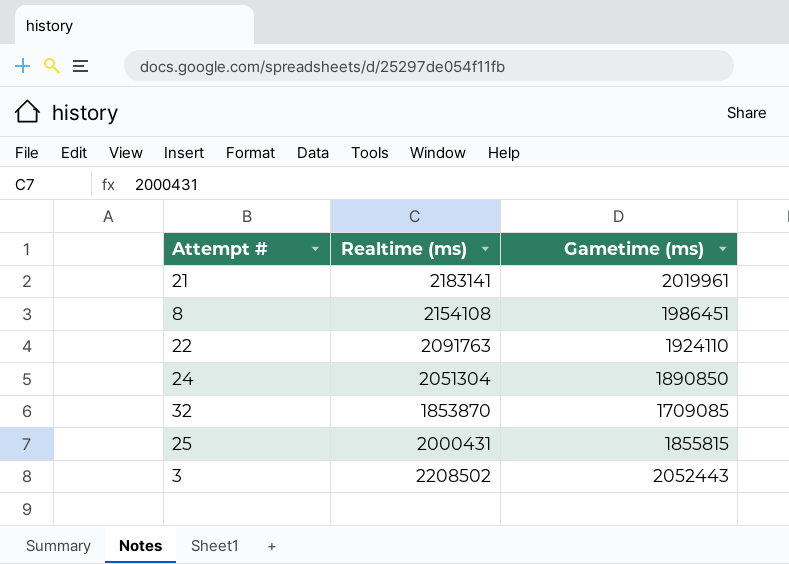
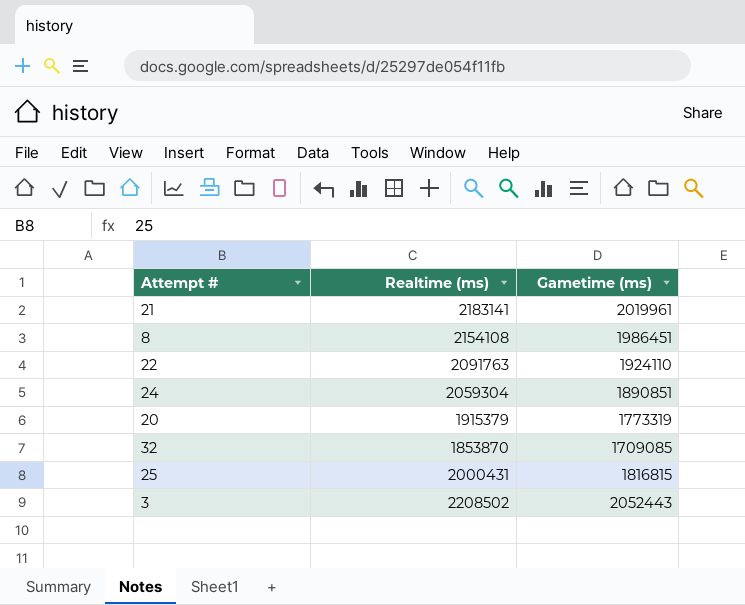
24 | Realtime (ms): 2051304 -> 2059304
24 | Gametime (ms): 1890850 -> 1890851
row 20: none -> 1915379 | 1773319
25 | Gametime (ms): 1855815 -> 1816815

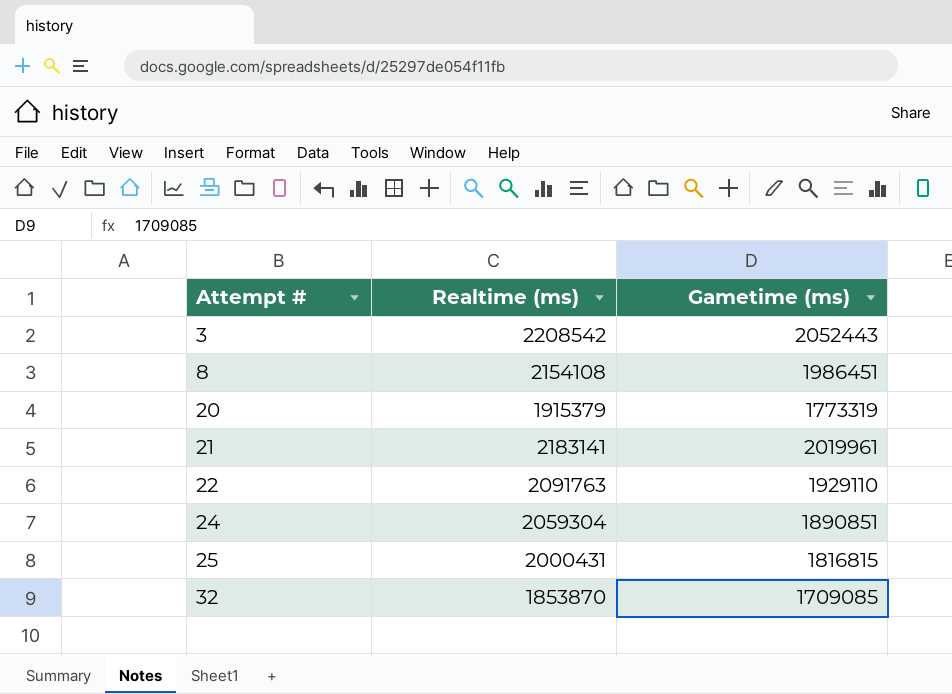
row order: none -> Attempt # ascending
3 | Realtime (ms): 2208502 -> 2208542
22 | Gametime (ms): 1924110 -> 1929110

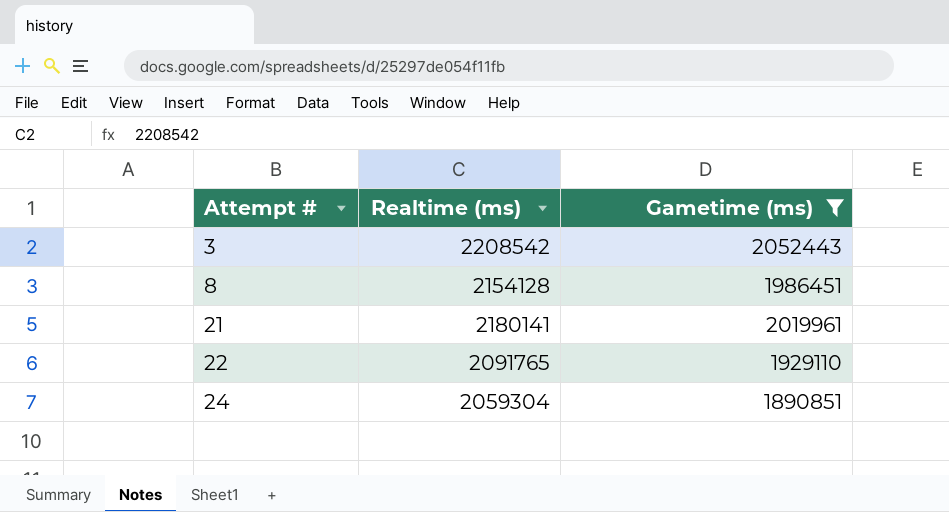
filter: none -> Gametime (ms) >= 1890851
8 | Realtime (ms): 2154108 -> 2154128
21 | Realtime (ms): 2183141 -> 2180141
22 | Realtime (ms): 2091763 -> 2091765

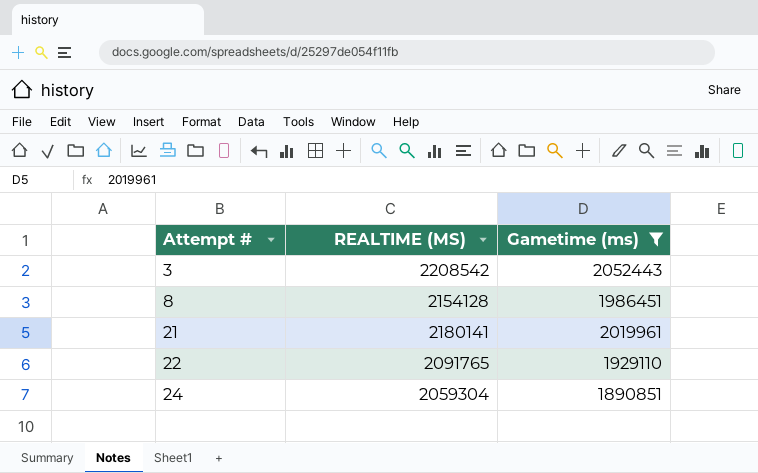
column name: Realtime (ms) -> REALTIME (MS)

